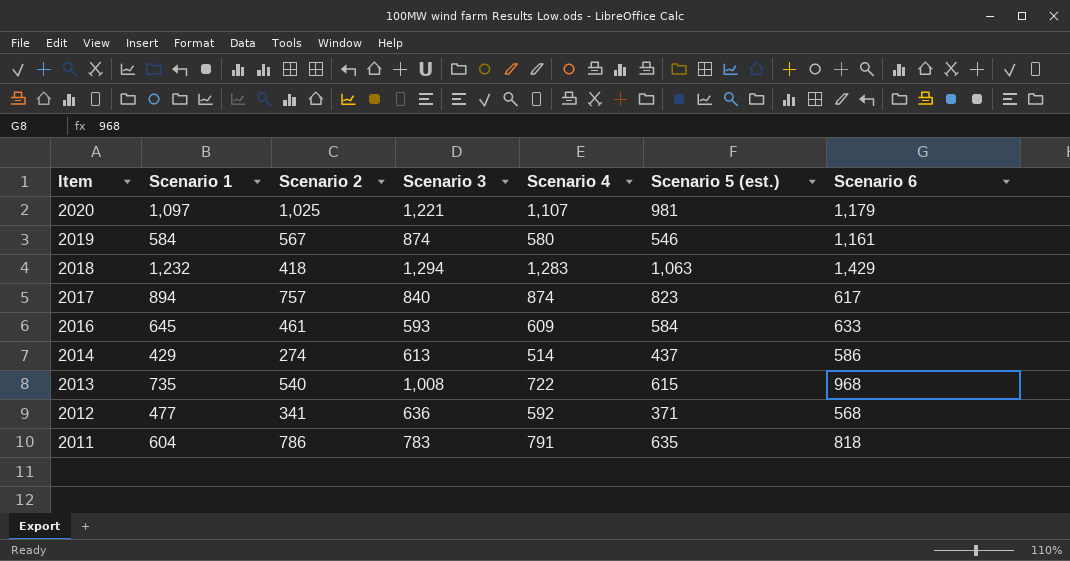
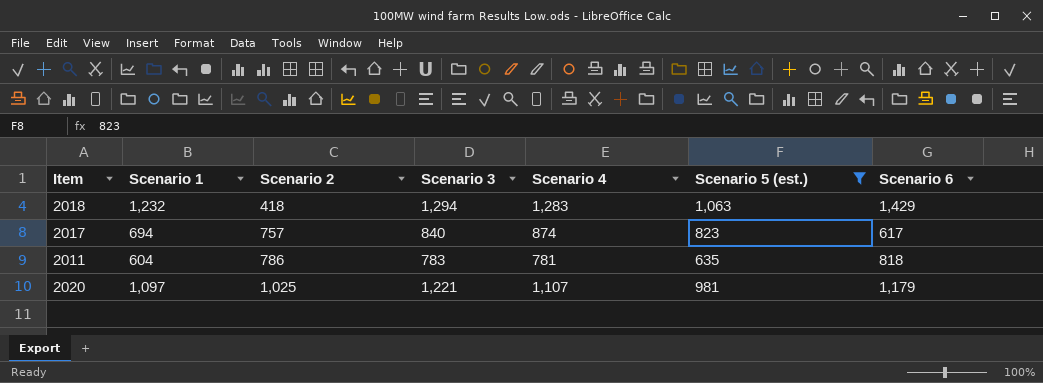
filter: none -> Scenario 5 (est.) >= 635
row order: Item descending -> Scenario 2 ascending
2017 | Scenario 1: 894 -> 694
2011 | Scenario 4: 791 -> 781

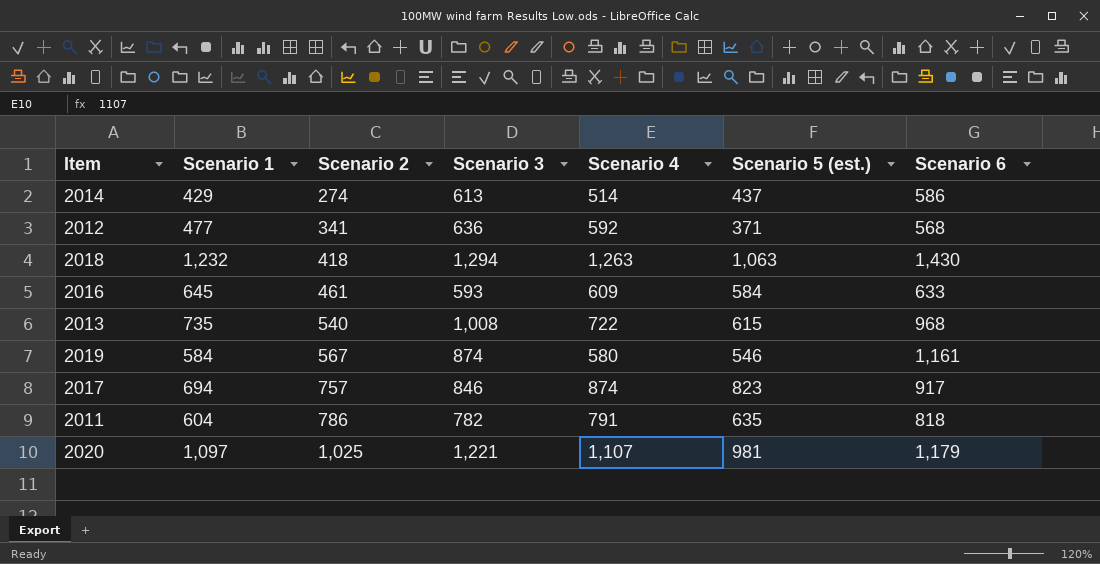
filter: Scenario 5 (est.) >= 635 -> none
2018 | Scenario 4: 1,283 -> 1,263
2018 | Scenario 6: 1,429 -> 1,430
2017 | Scenario 3: 840 -> 846
2017 | Scenario 6: 617 -> 917
2011 | Scenario 3: 783 -> 782
2011 | Scenario 4: 781 -> 791

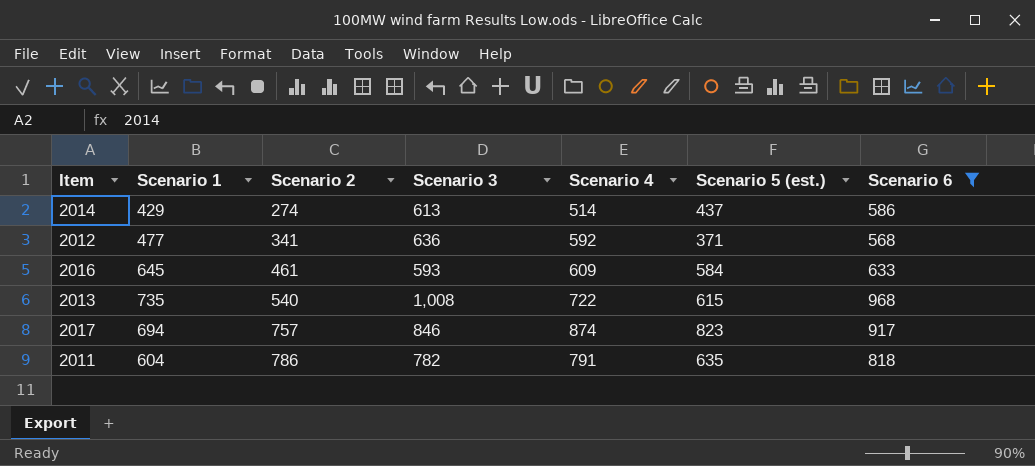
filter: none -> Scenario 6 <= 968

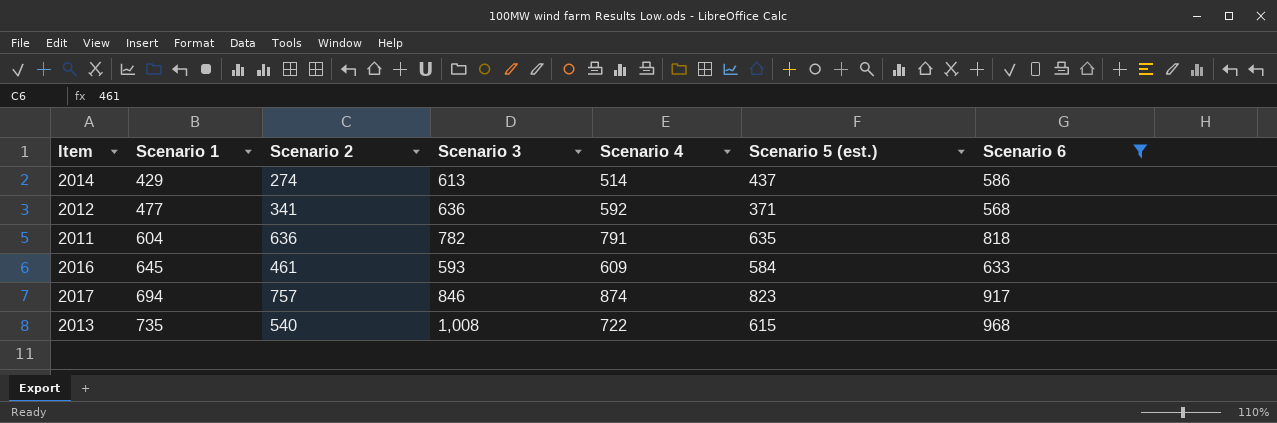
row order: Scenario 2 ascending -> Scenario 1 ascending
2011 | Scenario 2: 786 -> 636

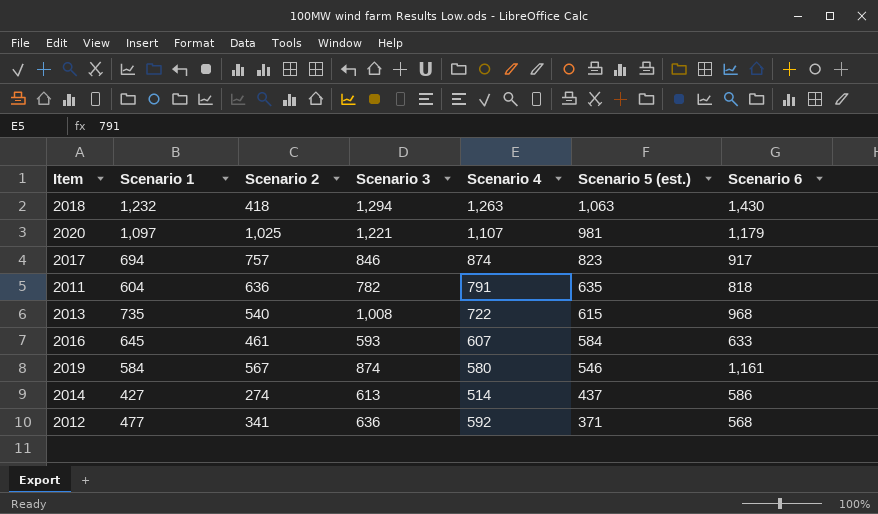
filter: Scenario 6 <= 968 -> none
row order: Scenario 1 ascending -> Scenario 5 (est.) descending
2016 | Scenario 4: 609 -> 607
2014 | Scenario 1: 429 -> 427

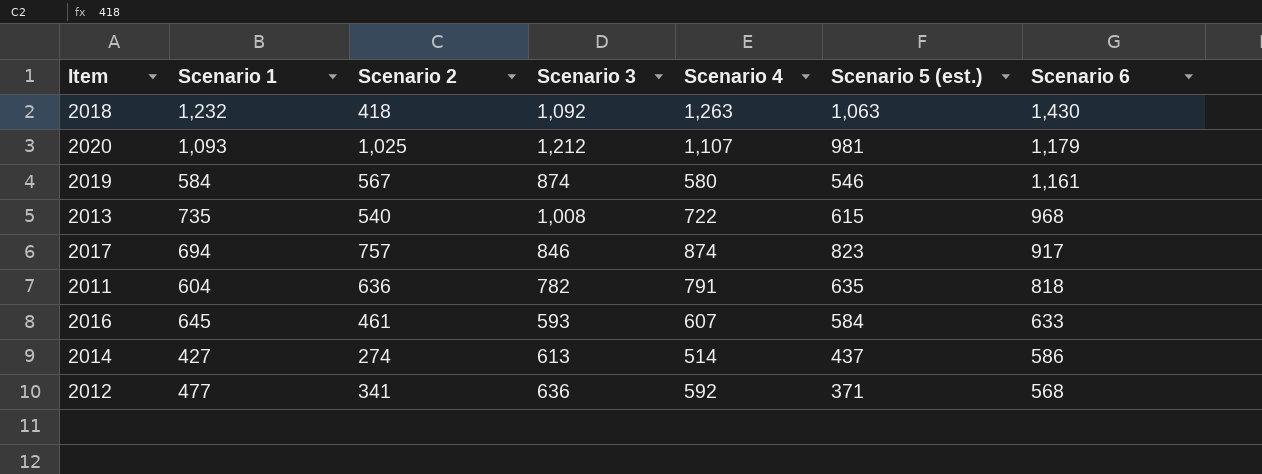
row order: Scenario 5 (est.) descending -> Scenario 6 descending
2018 | Scenario 3: 1,294 -> 1,092
2020 | Scenario 1: 1,097 -> 1,093
2020 | Scenario 3: 1,221 -> 1,212

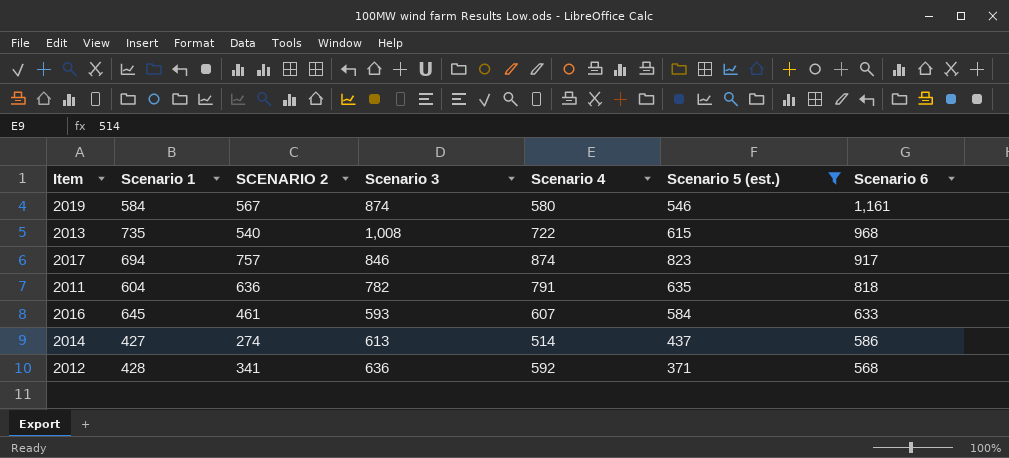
filter: none -> Scenario 5 (est.) <= 823
column name: Scenario 2 -> SCENARIO 2
2012 | Scenario 1: 477 -> 428

